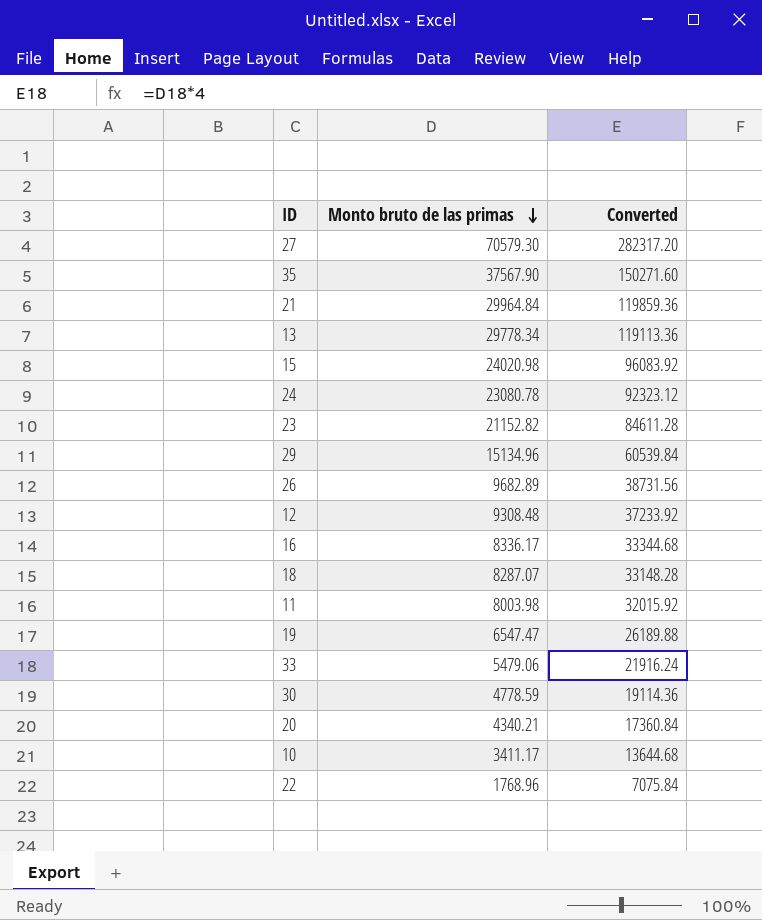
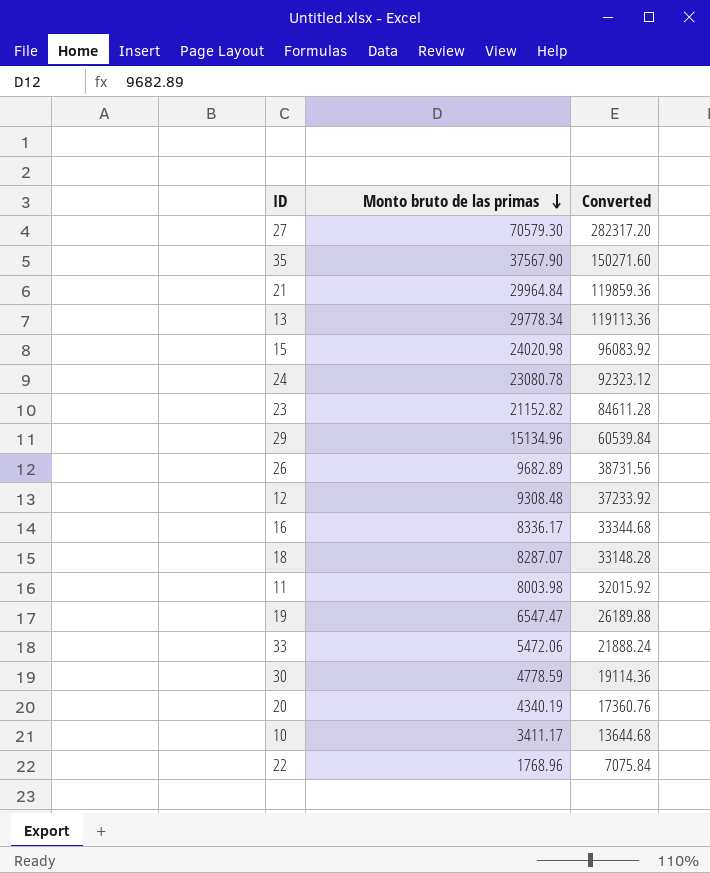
33 | Monto bruto de las primas: 5479.06 -> 5472.06
33 | Converted: 21916.24 -> 21888.24
20 | Monto bruto de las primas: 4340.21 -> 4340.19
20 | Converted: 17360.84 -> 17360.76

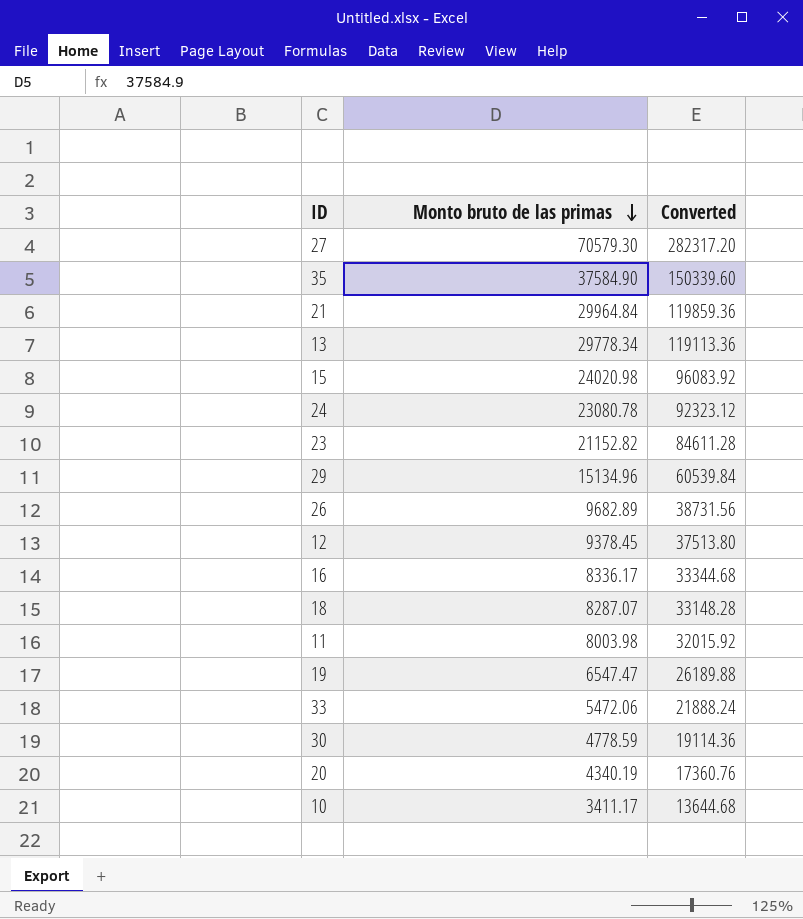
row 22: 1768.96 | 7075.84 -> none
35 | Monto bruto de las primas: 37567.90 -> 37584.90
35 | Converted: 150271.60 -> 150339.60
12 | Monto bruto de las primas: 9308.48 -> 9378.45
12 | Converted: 37233.92 -> 37513.80

